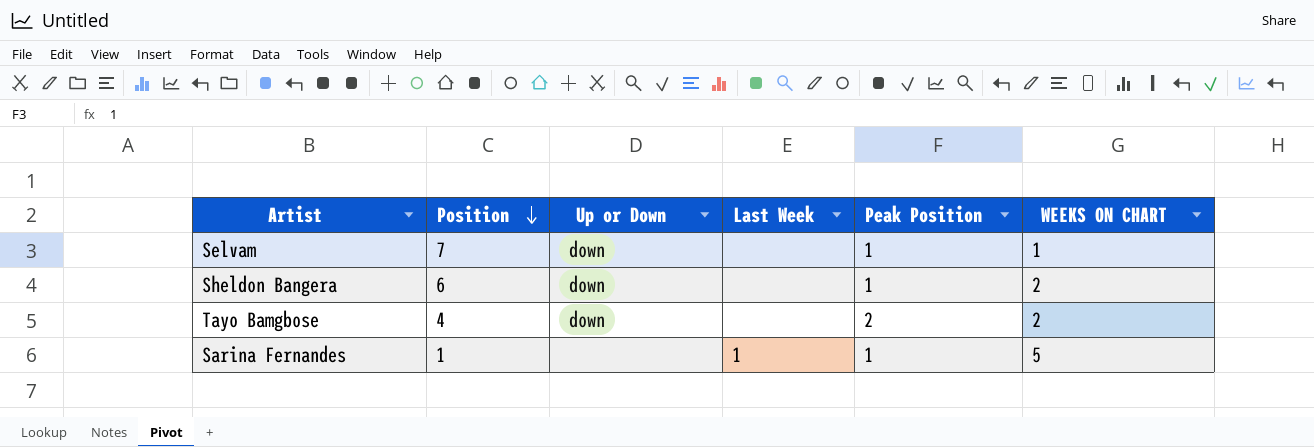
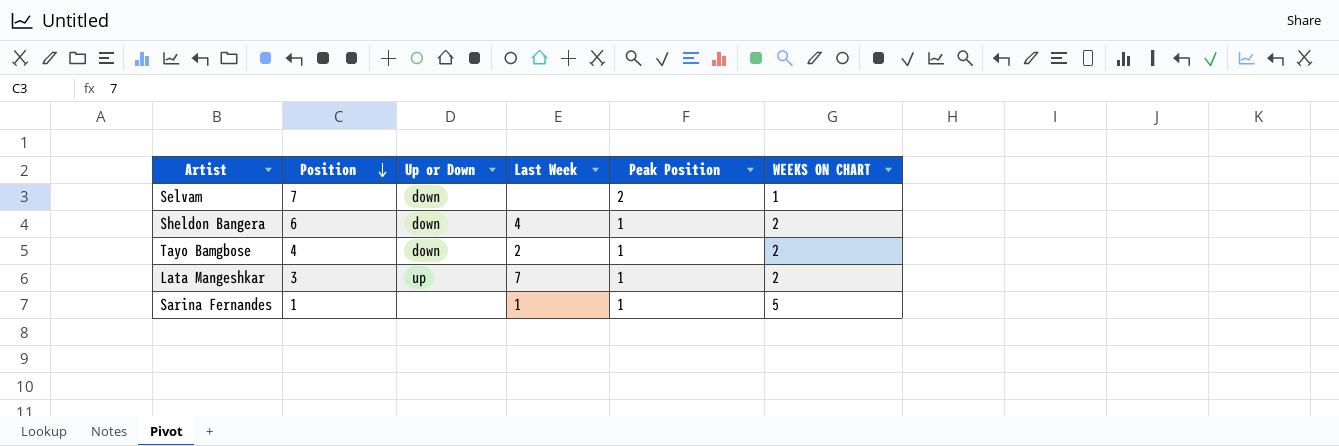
Selvam | Peak Position: 1 -> 2
Sheldon Bangera | Last Week: none -> 4
Tayo Bamgbose | Last Week: none -> 2
Tayo Bamgbose | Peak Position: 2 -> 1
row Lata Mangeshkar: none -> 3 | up | 7 | 1 | 2

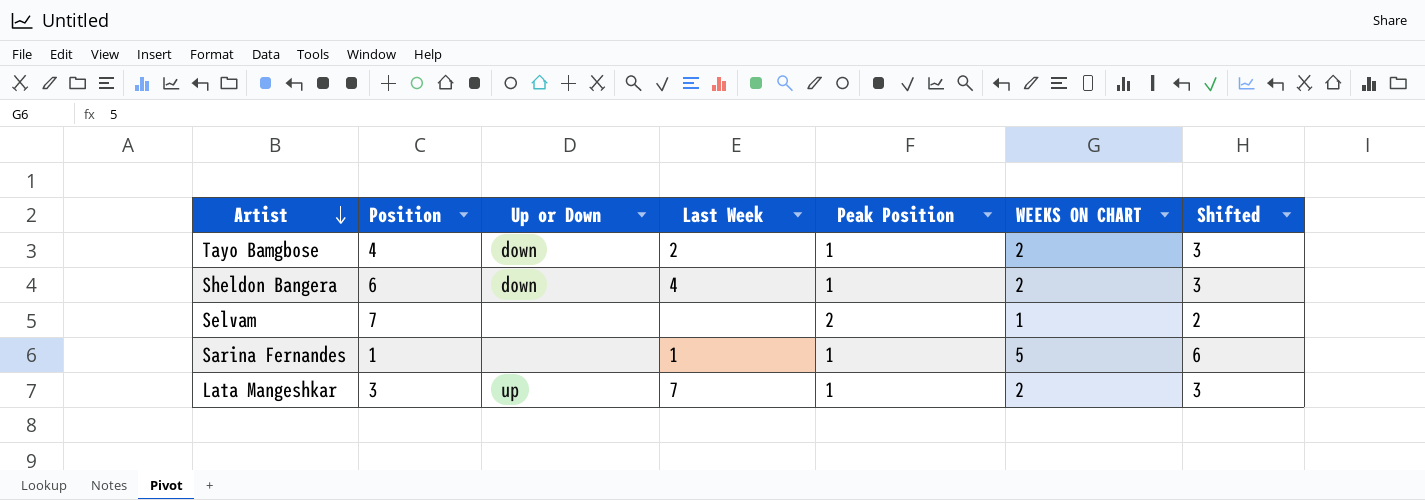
row order: Position descending -> Artist descending
column Shifted | formula: none -> [WEEKS ON CHART] + 1
Selvam | Up or Down: down -> none

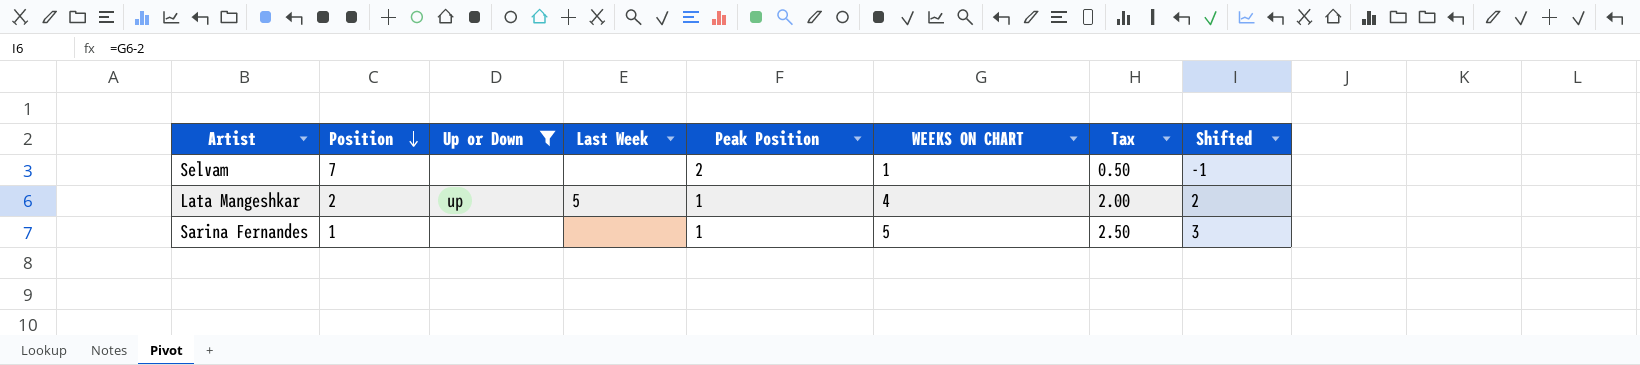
filter: none -> Up or Down != down
row order: Artist descending -> Position descending
column Tax | formula: none -> [WEEKS ON CHART] * 0.5
column Shifted | formula: [WEEKS ON CHART] + 1 -> [WEEKS ON CHART] - 2
Lata Mangeshkar | Position: 3 -> 2
Lata Mangeshkar | Last Week: 7 -> 5
Lata Mangeshkar | WEEKS ON CHART: 2 -> 4
Sarina Fernandes | Last Week: 1 -> none

